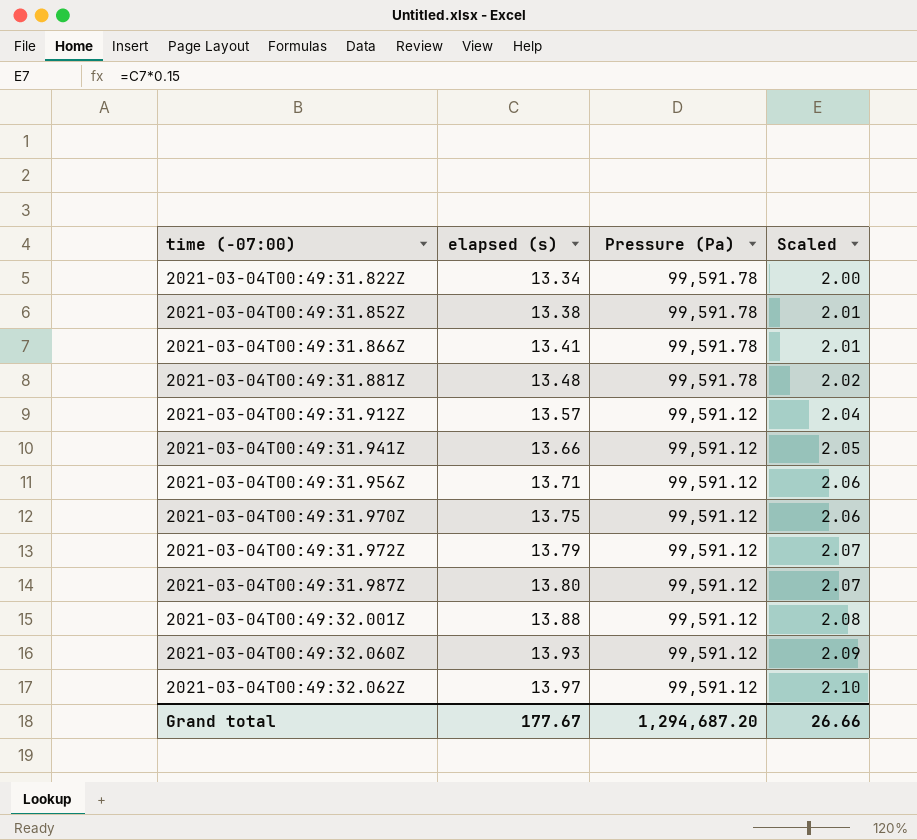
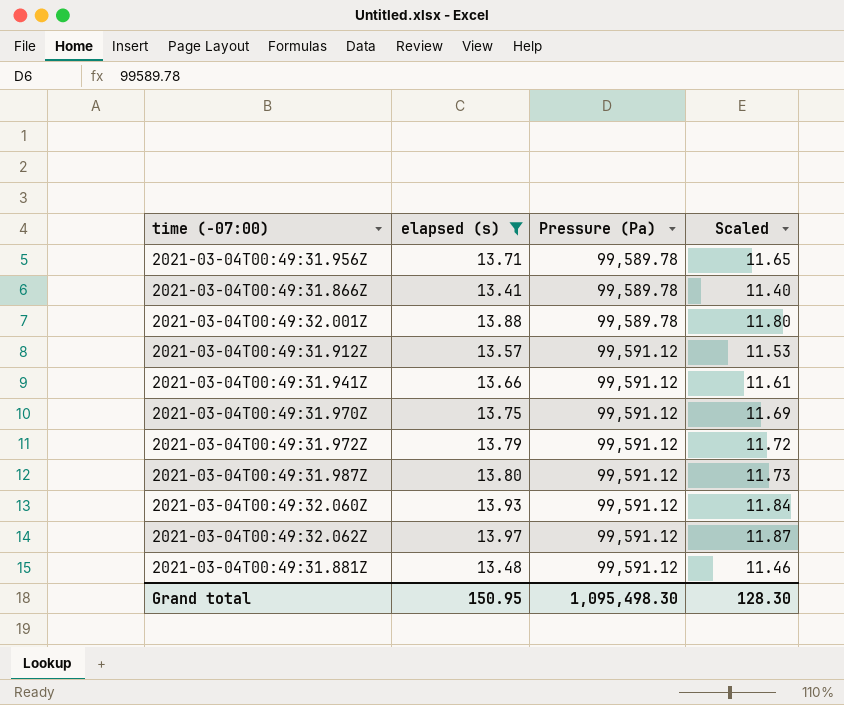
filter: none -> elapsed (s) >= 13.41
row order: time (-07:00) ascending -> Pressure (Pa) ascending
column Scaled | formula: [elapsed (s)] * 0.15 -> [elapsed (s)] * 0.85
2021-03-04T00:49:31.956Z | Pressure (Pa): 99,591.12 -> 99,589.78
2021-03-04T00:49:31.866Z | Pressure (Pa): 99,591.78 -> 99,589.78
2021-03-04T00:49:32.001Z | Pressure (Pa): 99,591.12 -> 99,589.78
2021-03-04T00:49:31.881Z | Pressure (Pa): 99,591.78 -> 99,591.12
Grand total | elapsed (s): 177.67 -> 150.95
Grand total | Pressure (Pa): 1,294,687.20 -> 1,095,498.30
Grand total | Scaled: 26.66 -> 128.30

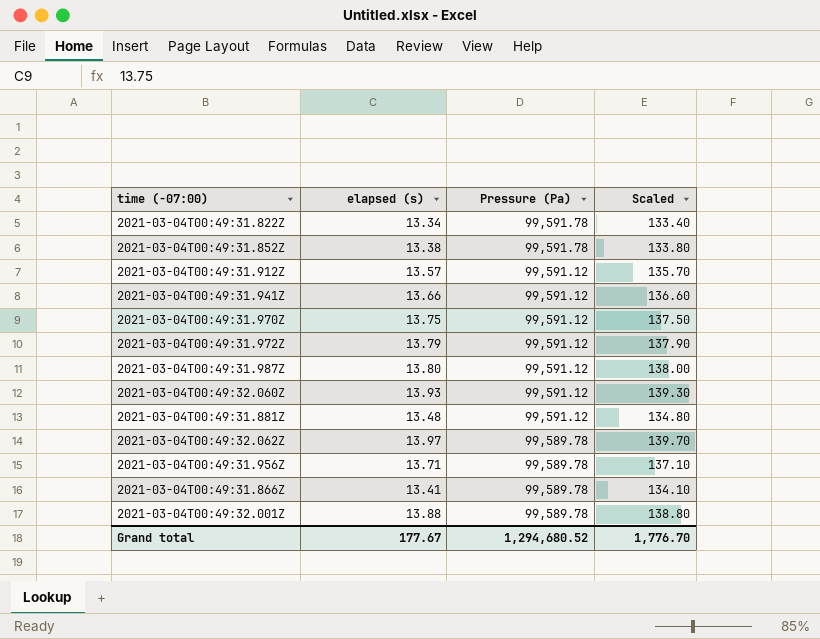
filter: elapsed (s) >= 13.41 -> none
row order: Pressure (Pa) ascending -> Pressure (Pa) descending
column Scaled | formula: [elapsed (s)] * 0.85 -> [elapsed (s)] * 10
2021-03-04T00:49:32.062Z | Pressure (Pa): 99,591.12 -> 99,589.78
Grand total | elapsed (s): 150.95 -> 177.67
Grand total | Pressure (Pa): 1,095,498.30 -> 1,294,680.52
Grand total | Scaled: 128.30 -> 1,776.70

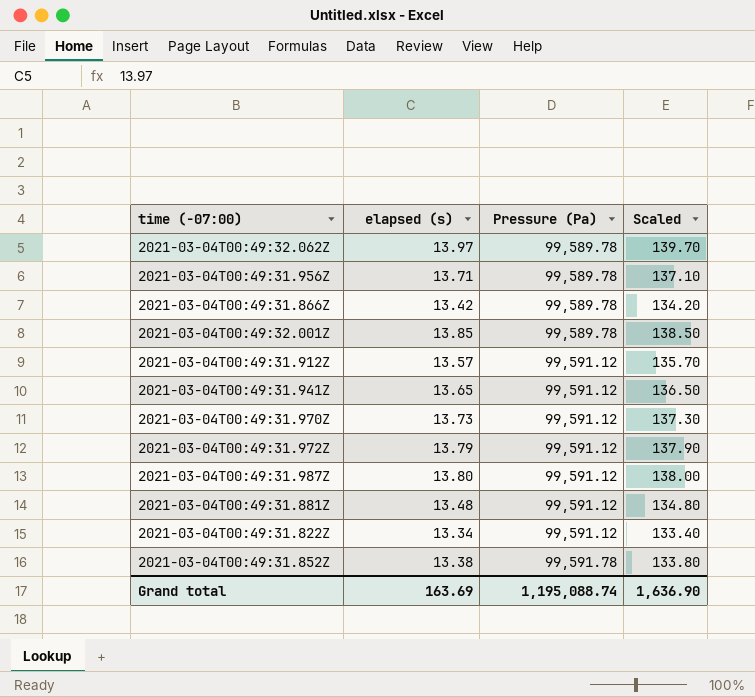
row order: Pressure (Pa) descending -> Pressure (Pa) ascending
row 2021-03-04T00:49:32.060Z: 13.93 | 99,591.12 | 139.30 -> none
2021-03-04T00:49:31.866Z | elapsed (s): 13.41 -> 13.42
2021-03-04T00:49:31.866Z | Scaled: 134.10 -> 134.20
2021-03-04T00:49:32.001Z | elapsed (s): 13.88 -> 13.85
2021-03-04T00:49:32.001Z | Scaled: 138.80 -> 138.50
2021-03-04T00:49:31.941Z | elapsed (s): 13.66 -> 13.65
2021-03-04T00:49:31.941Z | Scaled: 136.60 -> 136.50
2021-03-04T00:49:31.970Z | elapsed (s): 13.75 -> 13.73
2021-03-04T00:49:31.970Z | Scaled: 137.50 -> 137.30
2021-03-04T00:49:31.822Z | Pressure (Pa): 99,591.78 -> 99,591.12
Grand total | elapsed (s): 177.67 -> 163.69
Grand total | Pressure (Pa): 1,294,680.52 -> 1,195,088.74
Grand total | Scaled: 1,776.70 -> 1,636.90

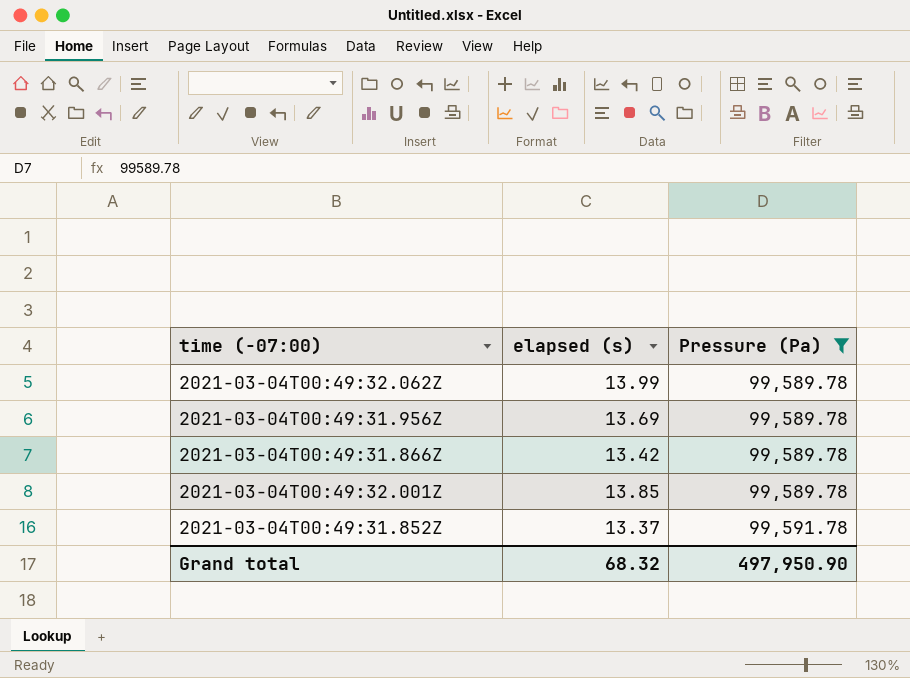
filter: none -> Pressure (Pa) != 99,591.12
column Scaled | formula: [elapsed (s)] * 10 -> none
2021-03-04T00:49:32.062Z | elapsed (s): 13.97 -> 13.99
2021-03-04T00:49:31.956Z | elapsed (s): 13.71 -> 13.69
2021-03-04T00:49:31.852Z | elapsed (s): 13.38 -> 13.37
Grand total | elapsed (s): 163.69 -> 68.32
Grand total | Pressure (Pa): 1,195,088.74 -> 497,950.90

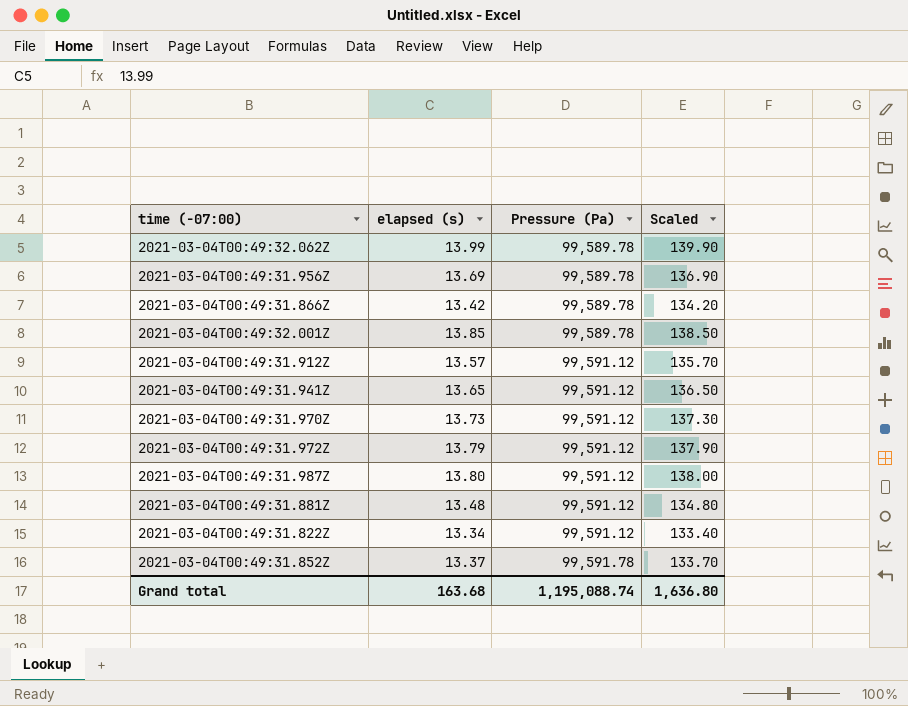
filter: Pressure (Pa) != 99,591.12 -> none
column Scaled | formula: none -> [elapsed (s)] * 10
Grand total | elapsed (s): 68.32 -> 163.68
Grand total | Pressure (Pa): 497,950.90 -> 1,195,088.74

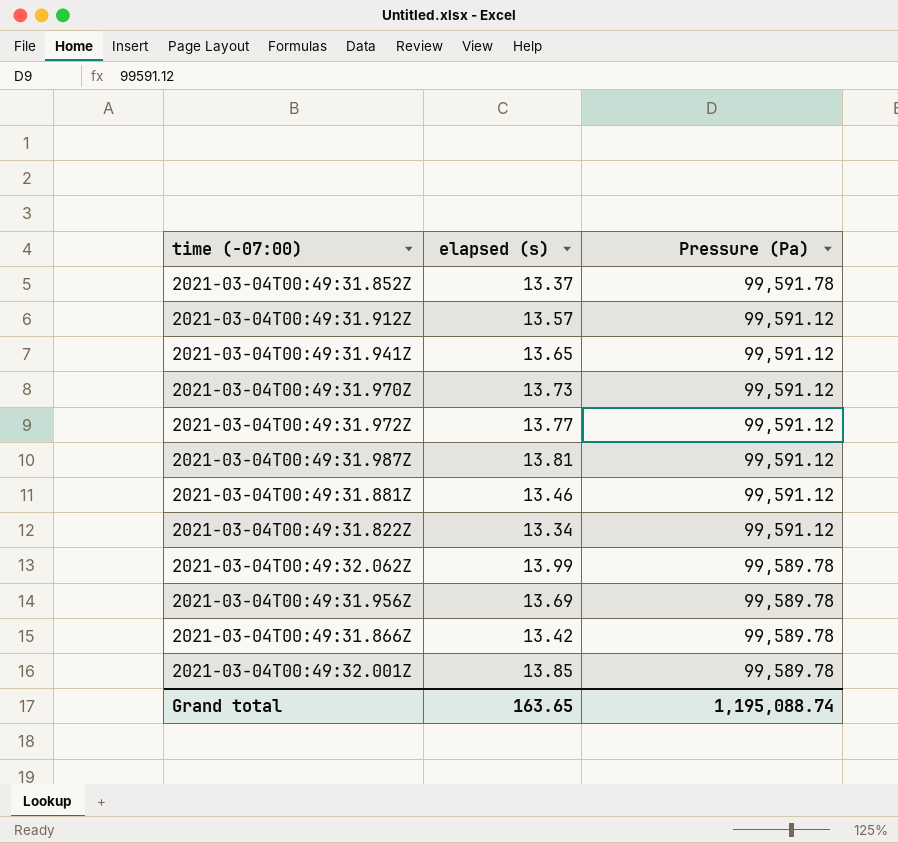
row order: Pressure (Pa) ascending -> Pressure (Pa) descending
column Scaled | formula: [elapsed (s)] * 10 -> none
2021-03-04T00:49:31.972Z | elapsed (s): 13.79 -> 13.77
2021-03-04T00:49:31.987Z | elapsed (s): 13.80 -> 13.81
2021-03-04T00:49:31.881Z | elapsed (s): 13.48 -> 13.46
Grand total | elapsed (s): 163.68 -> 163.65

